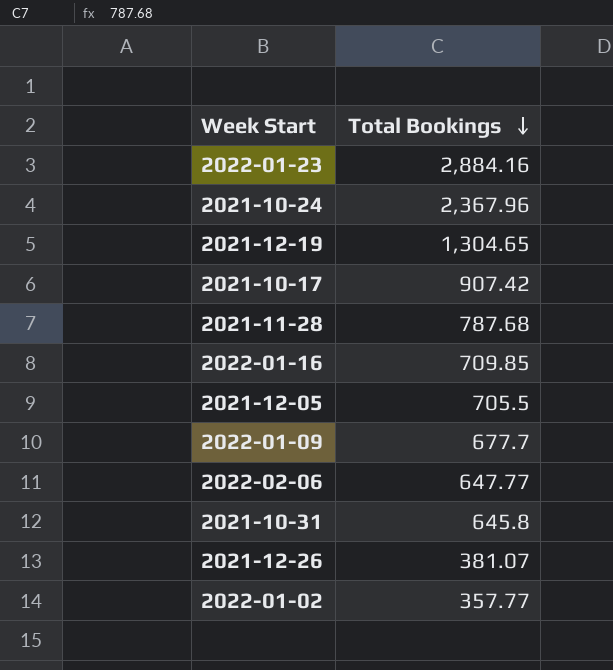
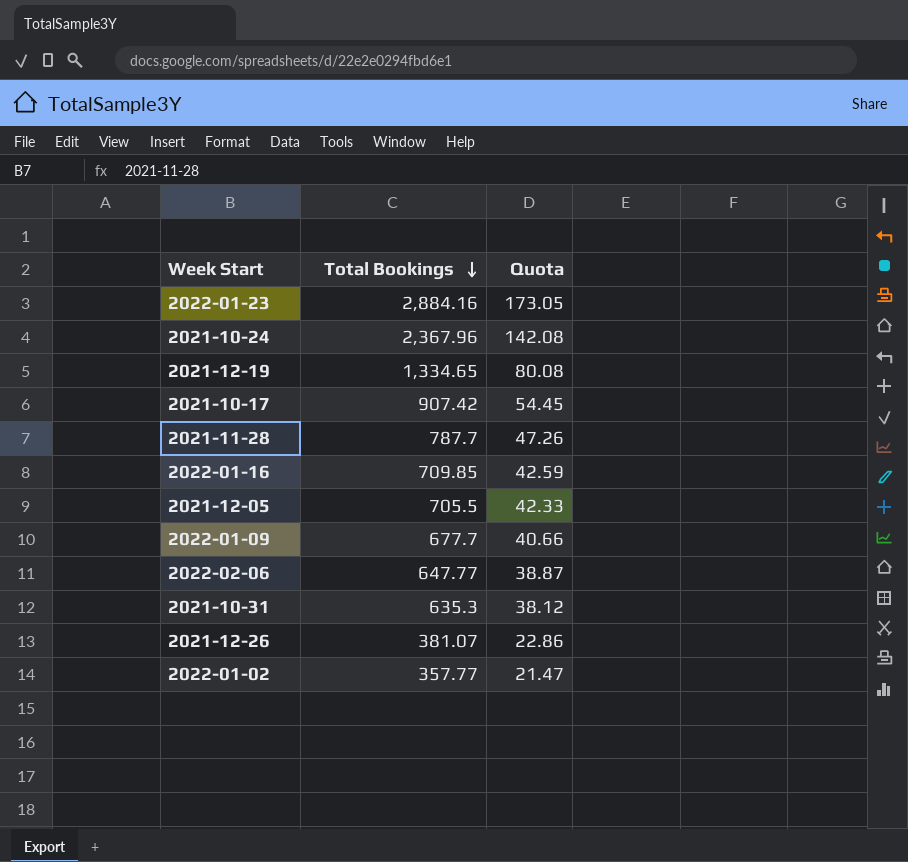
column Quota | formula: none -> [Total Bookings] * 0.06
2021-12-19 | Total Bookings: 1,304.65 -> 1,334.65
2021-11-28 | Total Bookings: 787.68 -> 787.7
2021-10-31 | Total Bookings: 645.8 -> 635.3

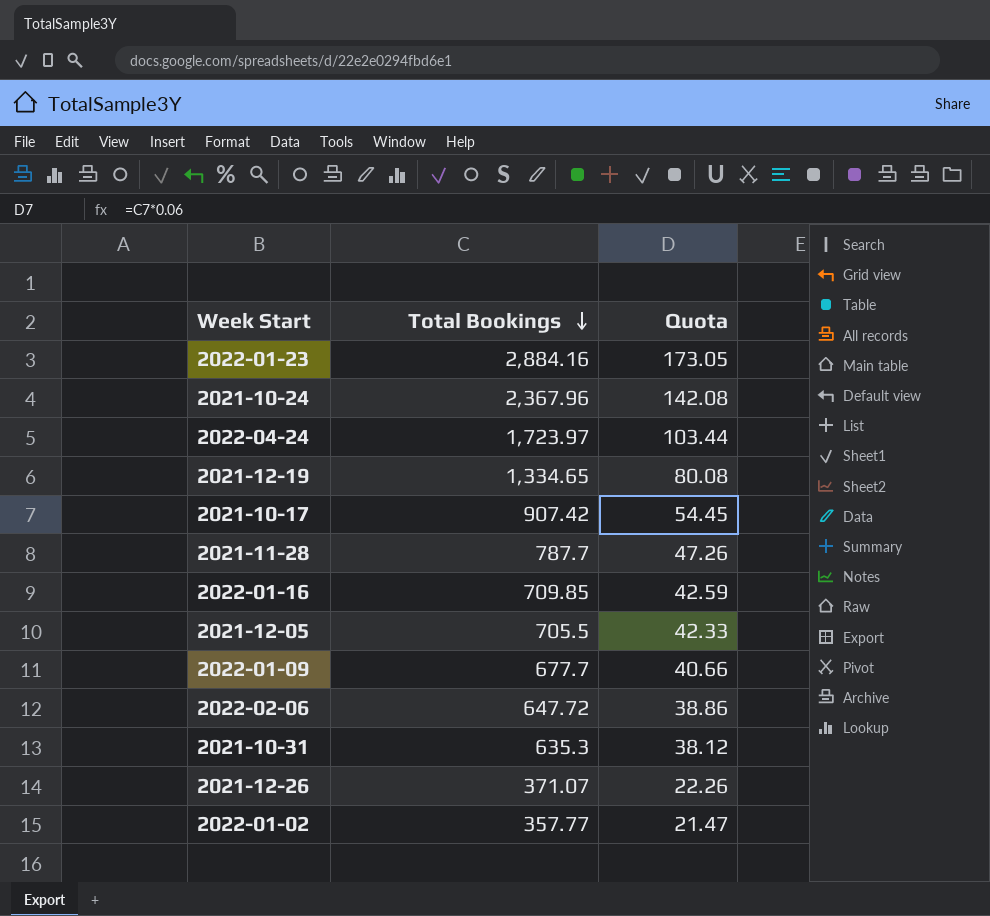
row 2022-04-24: none -> 1,723.97 | 103.44
2022-02-06 | Total Bookings: 647.77 -> 647.72
2022-02-06 | Quota: 38.87 -> 38.86
2021-12-26 | Total Bookings: 381.07 -> 371.07
2021-12-26 | Quota: 22.86 -> 22.26

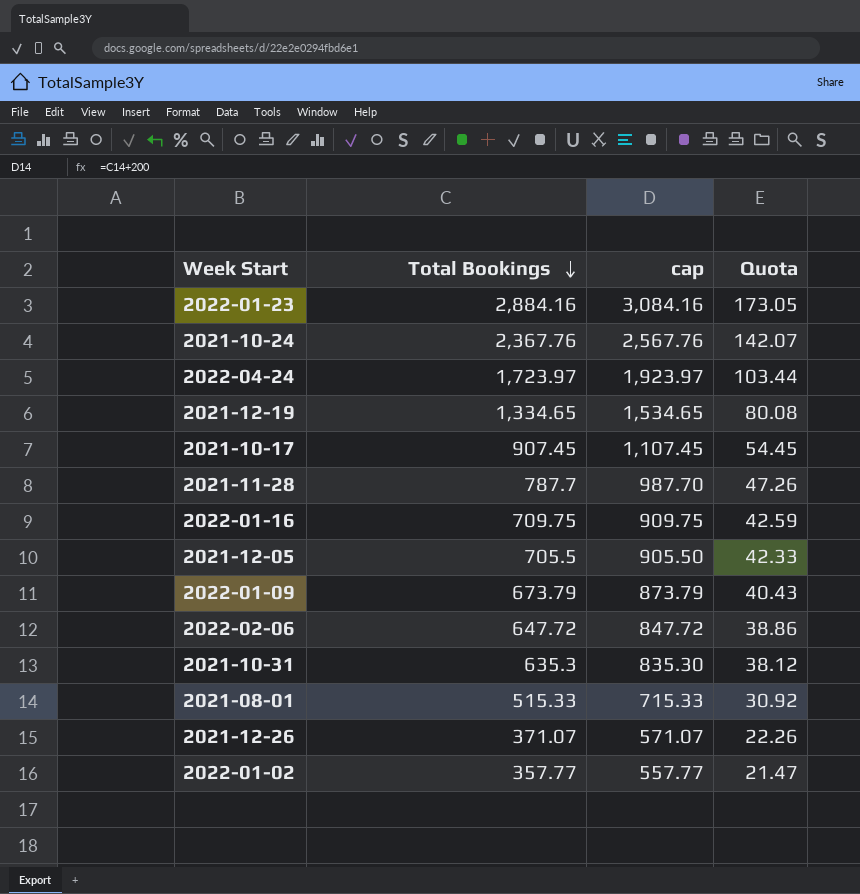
column cap | formula: none -> [Total Bookings] + 200
2021-10-24 | Total Bookings: 2,367.96 -> 2,367.76
2021-10-24 | Quota: 142.08 -> 142.07
2021-10-17 | Total Bookings: 907.42 -> 907.45
2022-01-16 | Total Bookings: 709.85 -> 709.75
2022-01-09 | Total Bookings: 677.7 -> 673.79
2022-01-09 | Quota: 40.66 -> 40.43
row 2021-08-01: none -> 515.33 | 715.33 | 30.92

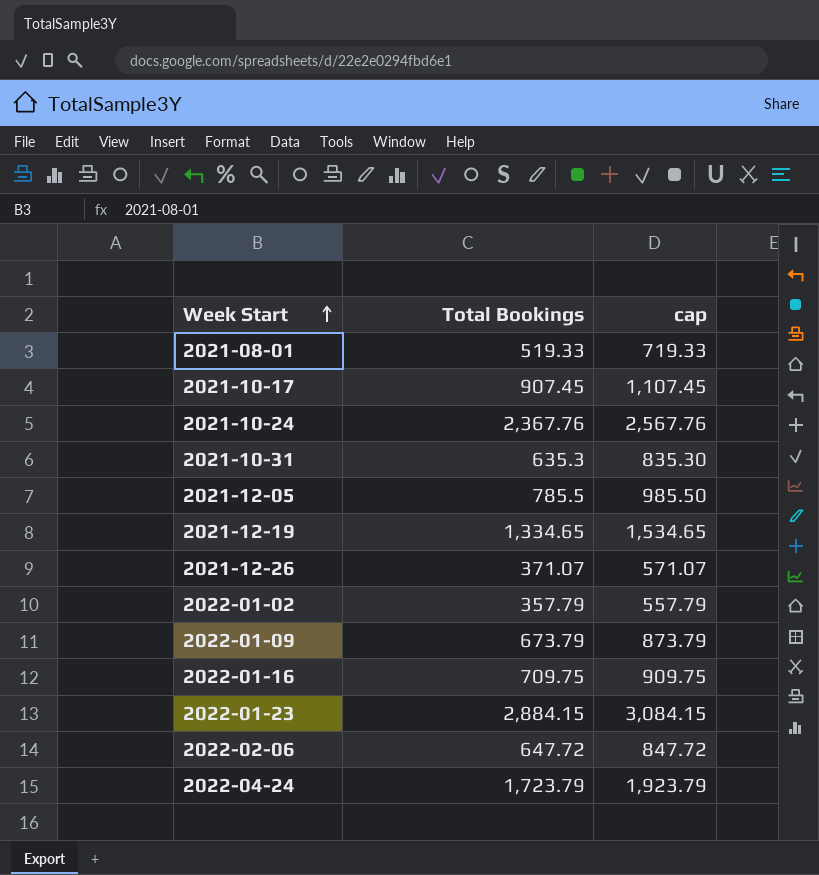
row order: Total Bookings descending -> Week Start ascending
column Quota | formula: [Total Bookings] * 0.06 -> none
row 2021-11-28: 787.7 | 987.70 | 47.26 -> none
2021-08-01 | Total Bookings: 515.33 -> 519.33
2021-08-01 | cap: 715.33 -> 719.33
2021-12-05 | Total Bookings: 705.5 -> 785.5
2021-12-05 | cap: 905.50 -> 985.50
2022-01-02 | Total Bookings: 357.77 -> 357.79
2022-01-02 | cap: 557.77 -> 557.79
2022-01-23 | Total Bookings: 2,884.16 -> 2,884.15
2022-01-23 | cap: 3,084.16 -> 3,084.15
2022-04-24 | Total Bookings: 1,723.97 -> 1,723.79
2022-04-24 | cap: 1,923.97 -> 1,923.79

